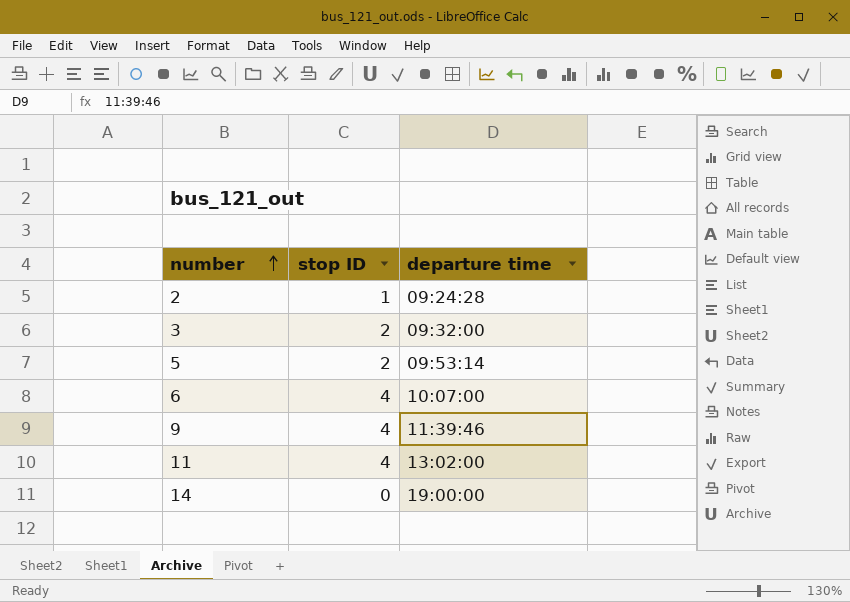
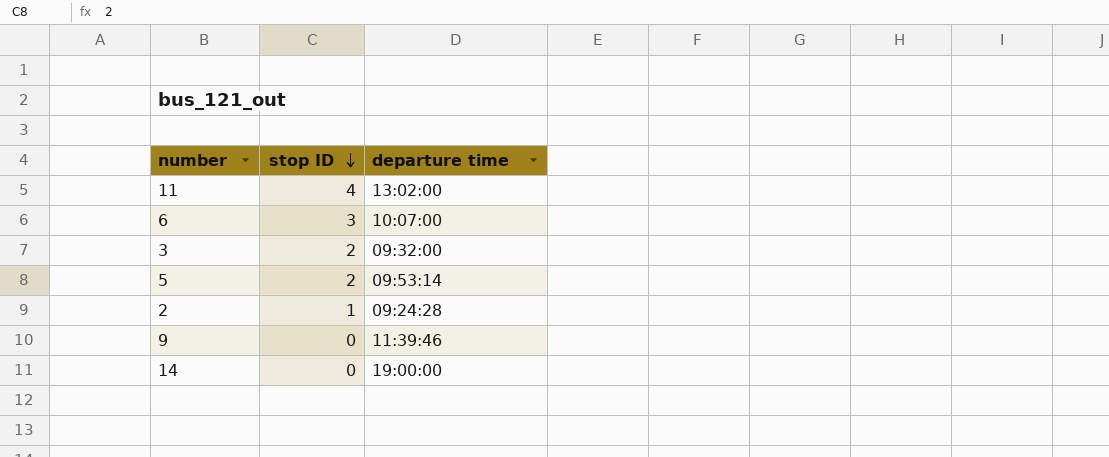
row order: number ascending -> stop ID descending
6 | stop ID: 4 -> 3
9 | stop ID: 4 -> 0

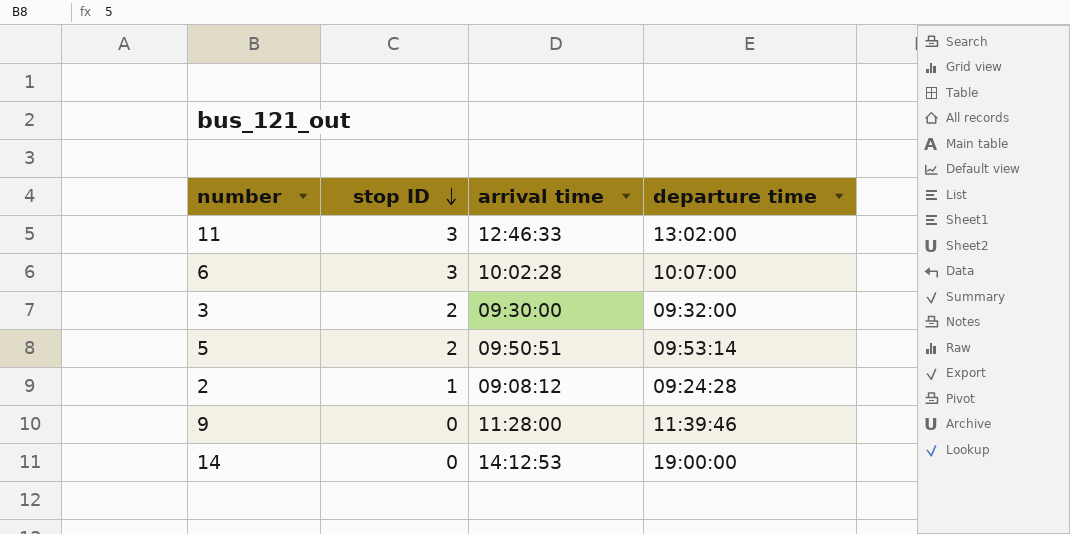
column arrival time | position: none -> 3
11 | stop ID: 4 -> 3

